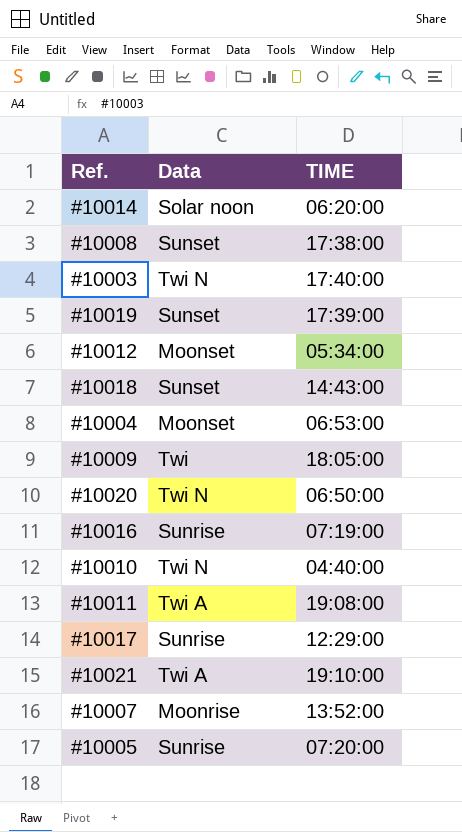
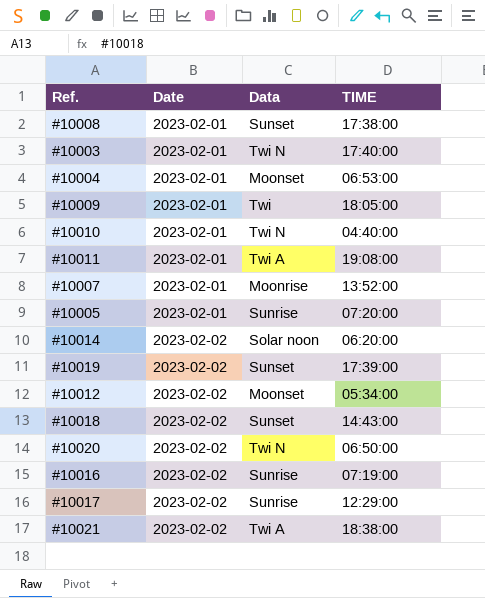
row order: none -> Date ascending
column Date | position: none -> 2
#10021 | TIME: 19:10:00 -> 18:38:00

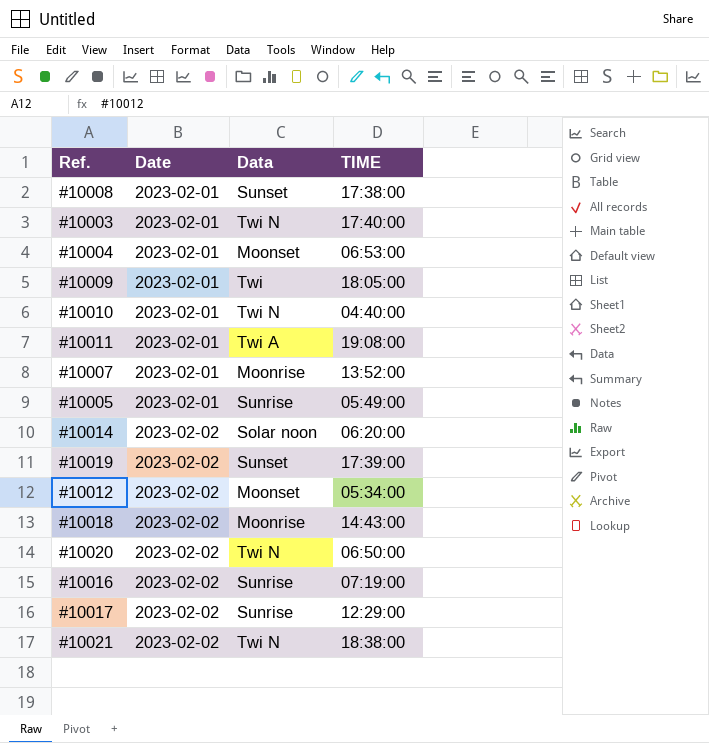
#10005 | TIME: 07:20:00 -> 05:49:00
#10018 | Data: Sunset -> Moonrise
#10021 | Data: Twi A -> Twi N

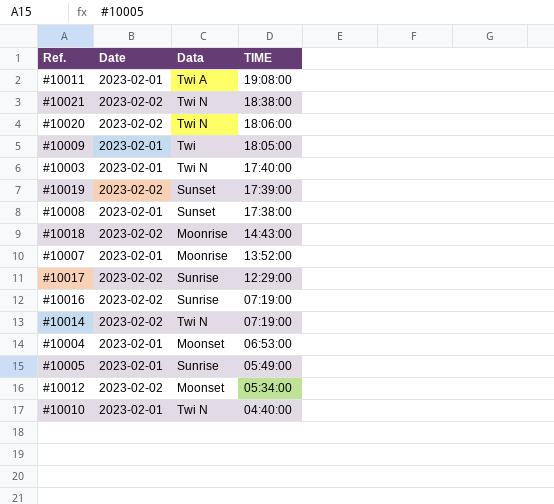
row order: Date ascending -> TIME descending
#10020 | TIME: 06:50:00 -> 18:06:00
#10014 | Data: Solar noon -> Twi N
#10014 | TIME: 06:20:00 -> 07:19:00

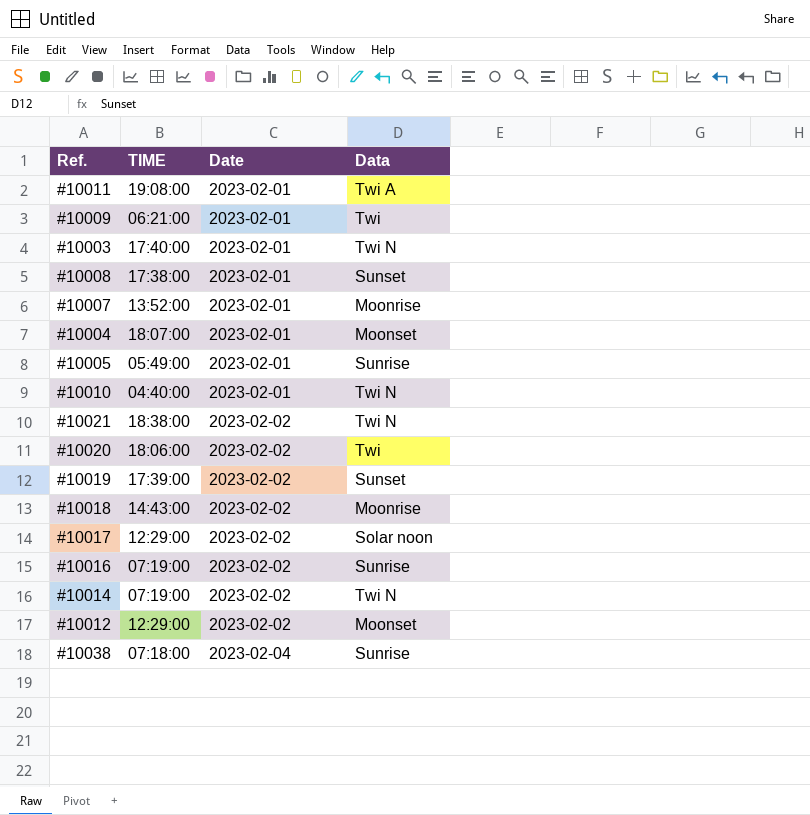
row order: TIME descending -> Date ascending
column TIME | position: 4 -> 2
#10009 | TIME: 18:05:00 -> 06:21:00
#10004 | TIME: 06:53:00 -> 18:07:00
#10020 | Data: Twi N -> Twi
#10017 | Data: Sunrise -> Solar noon
#10012 | TIME: 05:34:00 -> 12:29:00
row #10038: none -> 07:18:00 | 2023-02-04 | Sunrise

